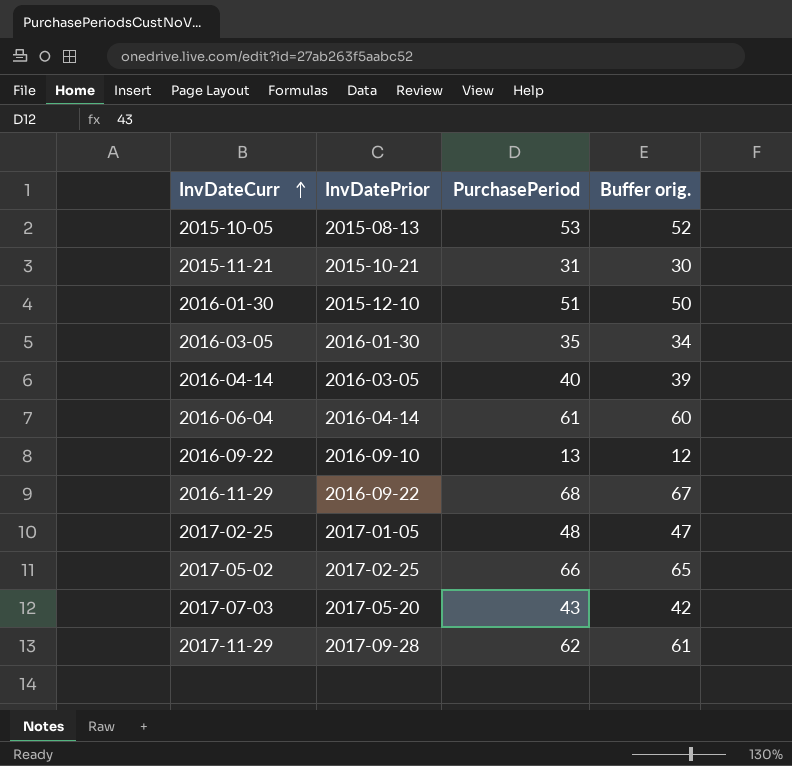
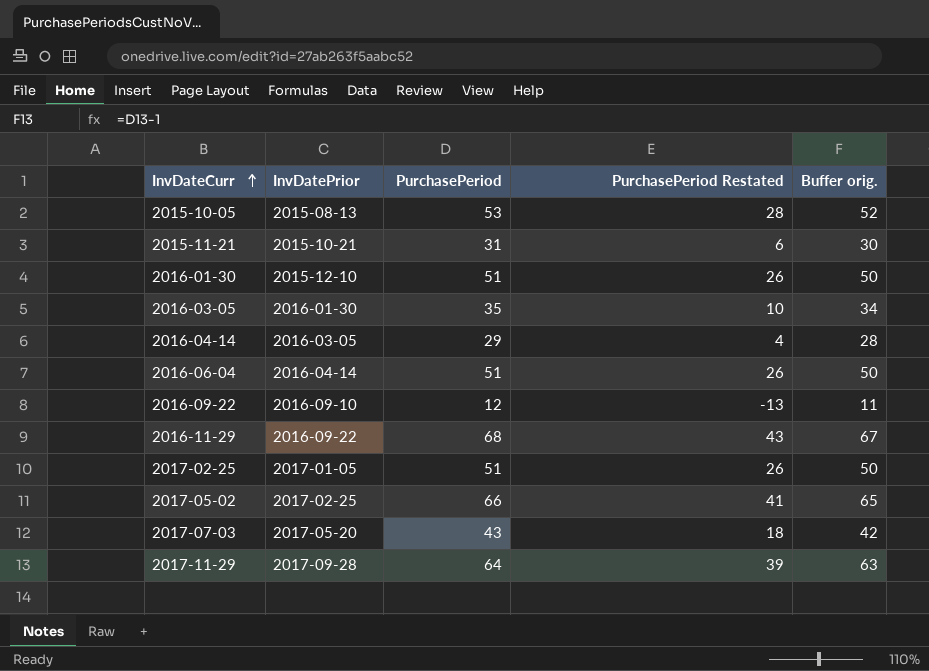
column PurchasePeriod Restated | formula: none -> [PurchasePeriod] - 25
2016-04-14 | PurchasePeriod: 40 -> 29
2016-04-14 | Buffer orig.: 39 -> 28
2016-06-04 | PurchasePeriod: 61 -> 51
2016-06-04 | Buffer orig.: 60 -> 50
2016-09-22 | PurchasePeriod: 13 -> 12
2016-09-22 | Buffer orig.: 12 -> 11
2017-02-25 | PurchasePeriod: 48 -> 51
2017-02-25 | Buffer orig.: 47 -> 50
2017-11-29 | PurchasePeriod: 62 -> 64
2017-11-29 | Buffer orig.: 61 -> 63

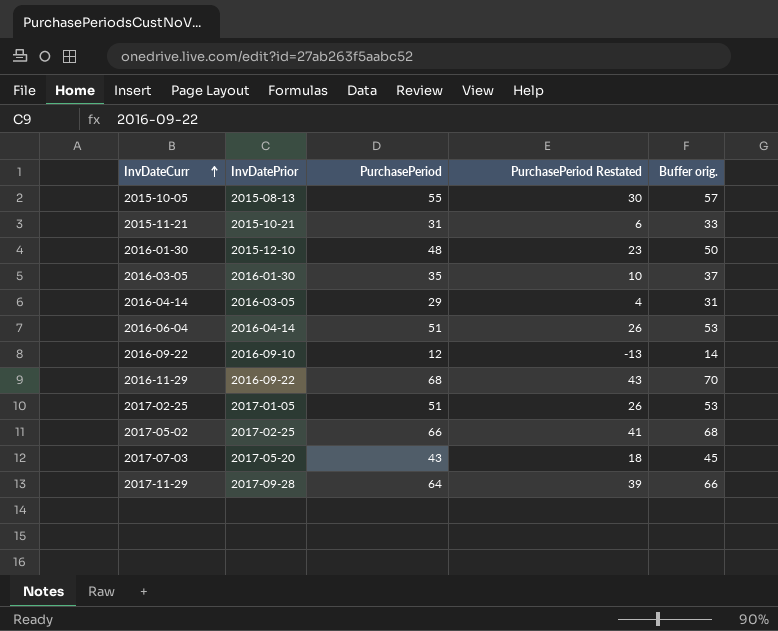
column Buffer orig. | formula: [PurchasePeriod] - 1 -> [PurchasePeriod] + 2
2015-10-05 | PurchasePeriod: 53 -> 55
2015-10-05 | PurchasePeriod Restated: 28 -> 30
2016-01-30 | PurchasePeriod: 51 -> 48
2016-01-30 | PurchasePeriod Restated: 26 -> 23

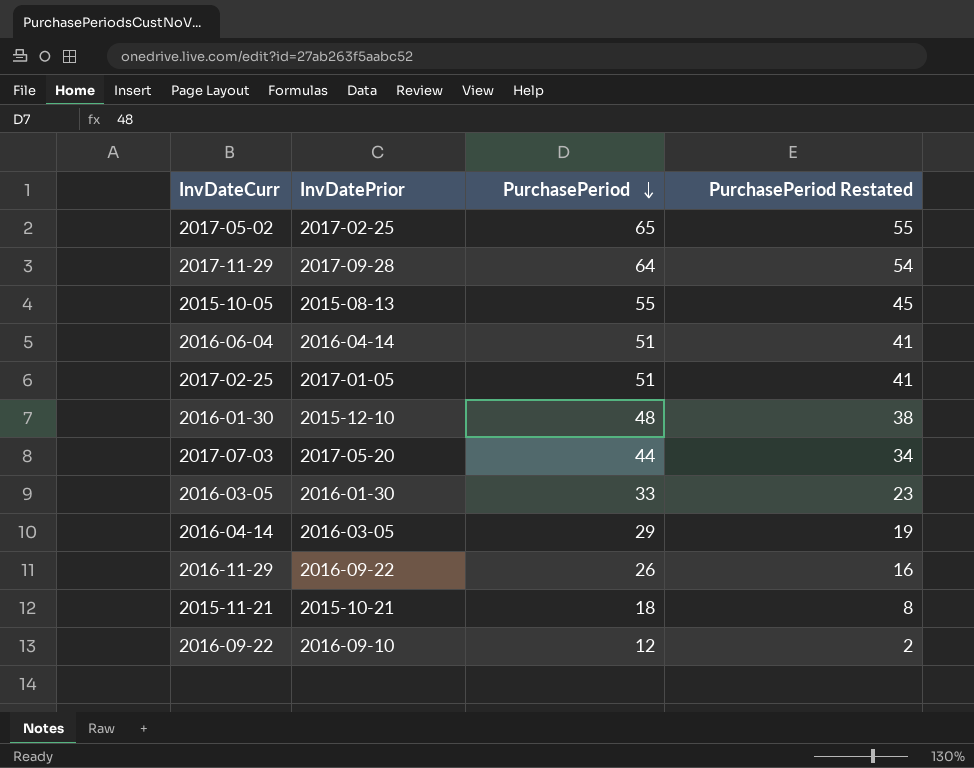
row order: InvDateCurr ascending -> PurchasePeriod descending
column Buffer orig. | formula: [PurchasePeriod] + 2 -> none
column PurchasePeriod Restated | formula: [PurchasePeriod] - 25 -> [PurchasePeriod] - 10
2017-05-02 | PurchasePeriod: 66 -> 65
2017-07-03 | PurchasePeriod: 43 -> 44
2016-03-05 | PurchasePeriod: 35 -> 33
2016-11-29 | PurchasePeriod: 68 -> 26
2015-11-21 | PurchasePeriod: 31 -> 18

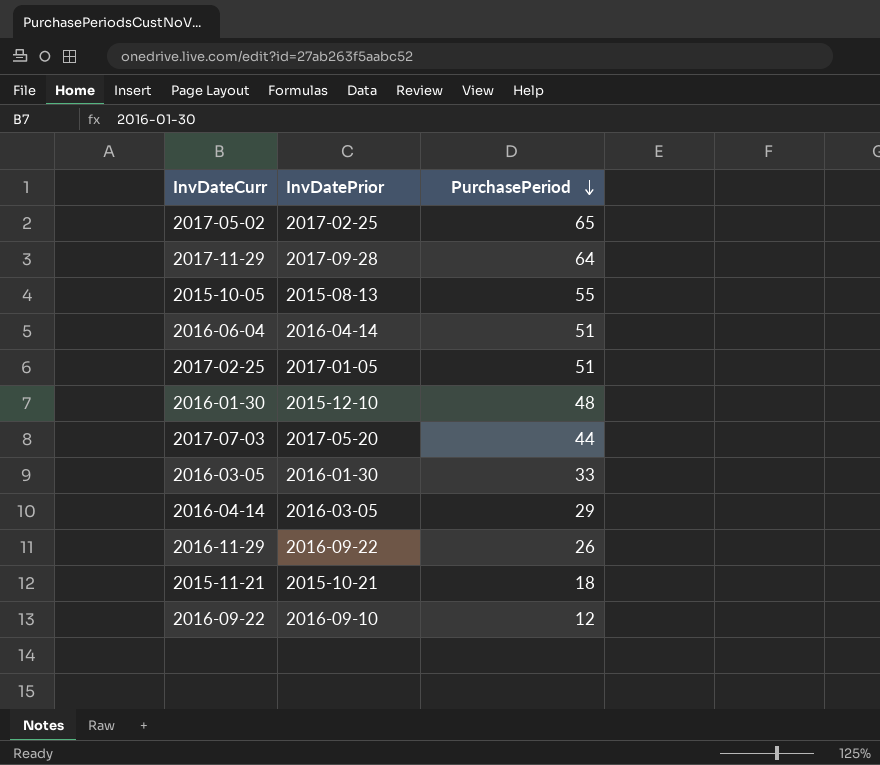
column PurchasePeriod Restated | formula: [PurchasePeriod] - 10 -> none

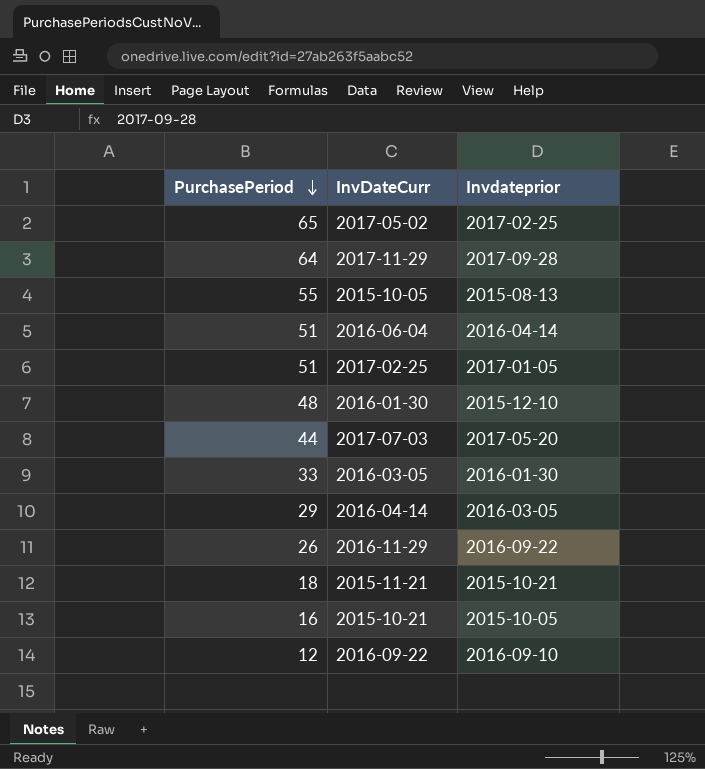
column PurchasePeriod | position: 3 -> 1
column name: InvDatePrior -> Invdateprior
row 2015-10-21: none -> 16 | 2015-10-05

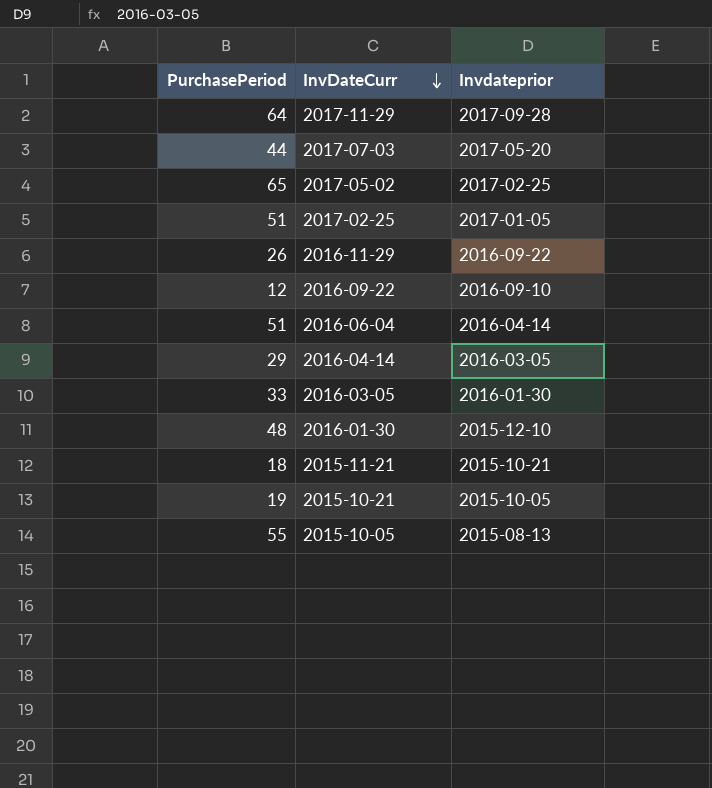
row order: PurchasePeriod descending -> InvDateCurr descending
2015-10-21 | PurchasePeriod: 16 -> 19

